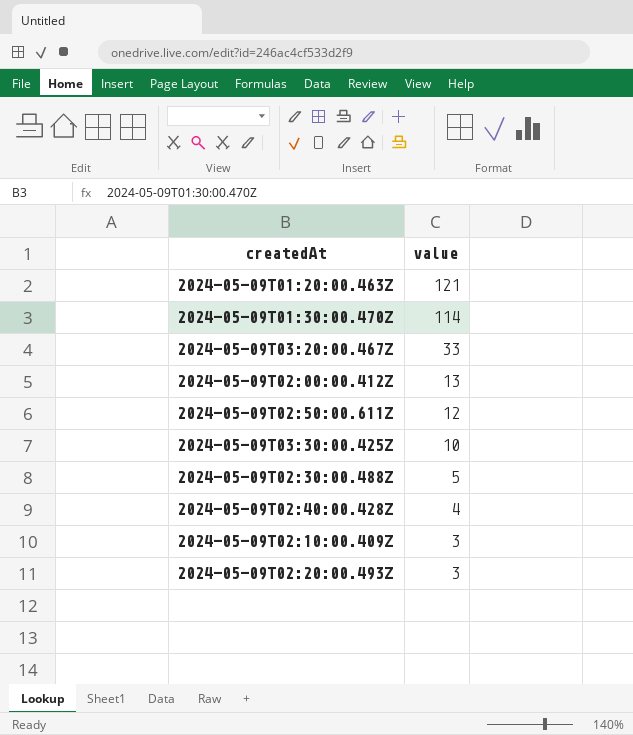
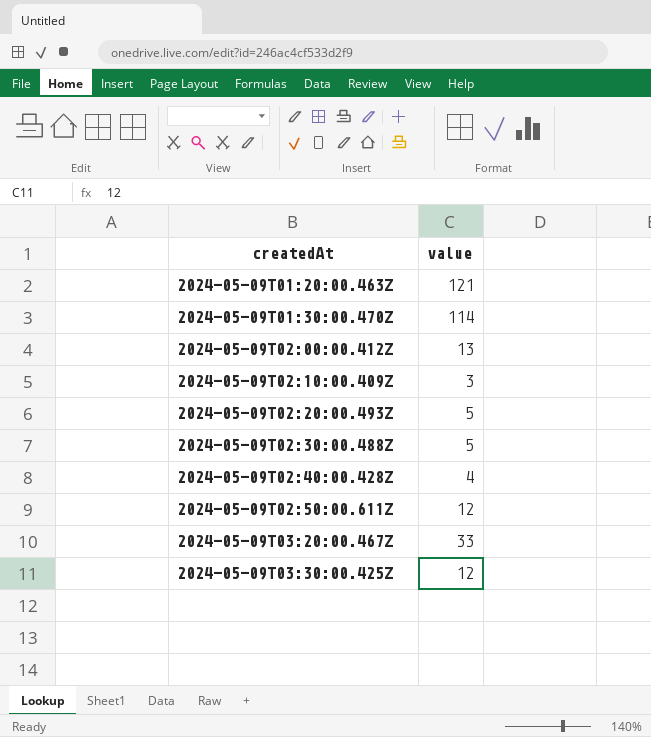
row order: value descending -> createdAt ascending
2024-05-09T02:20:00.493Z | value: 3 -> 5
2024-05-09T03:30:00.425Z | value: 10 -> 12

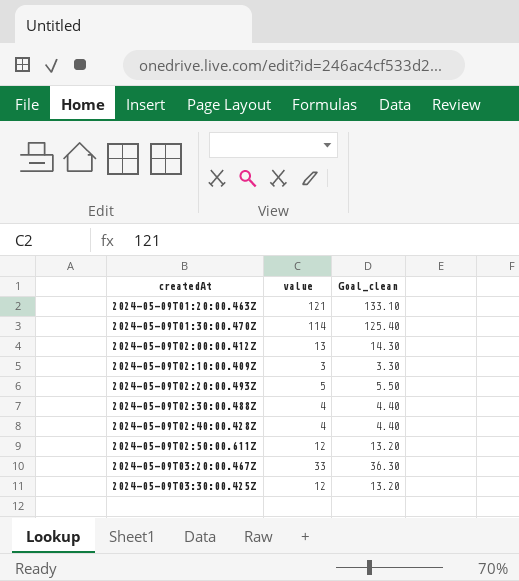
column Goal_clean | formula: none -> [value] * 1.1
2024-05-09T02:30:00.488Z | value: 5 -> 4

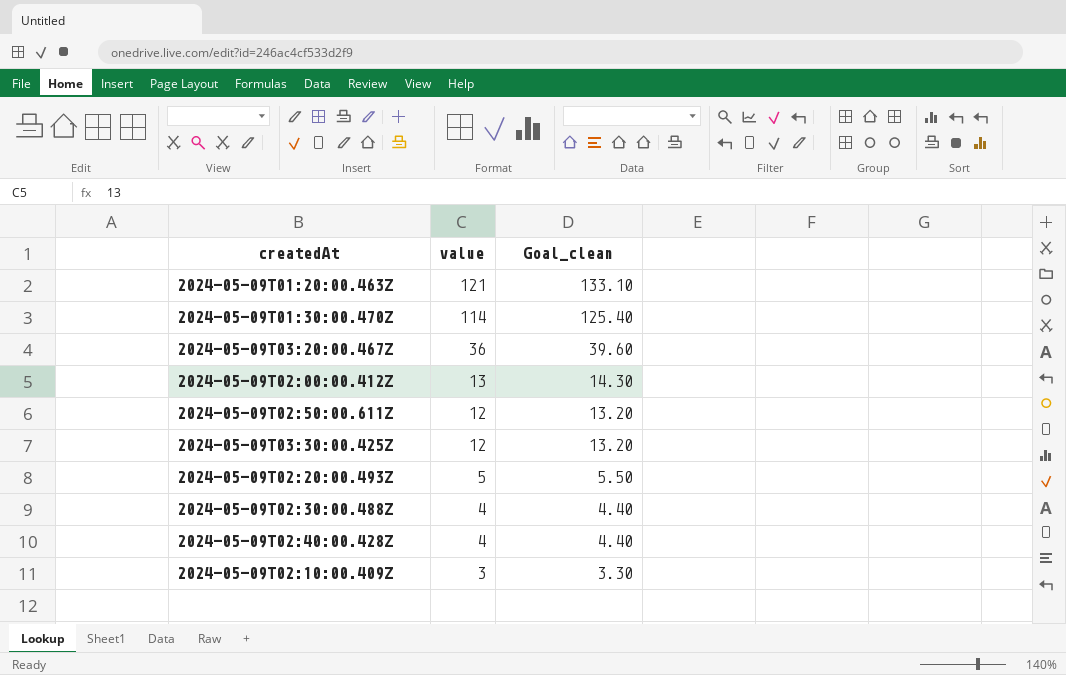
row order: createdAt ascending -> value descending
2024-05-09T03:20:00.467Z | value: 33 -> 36
2024-05-09T03:20:00.467Z | Goal_clean: 36.30 -> 39.60

